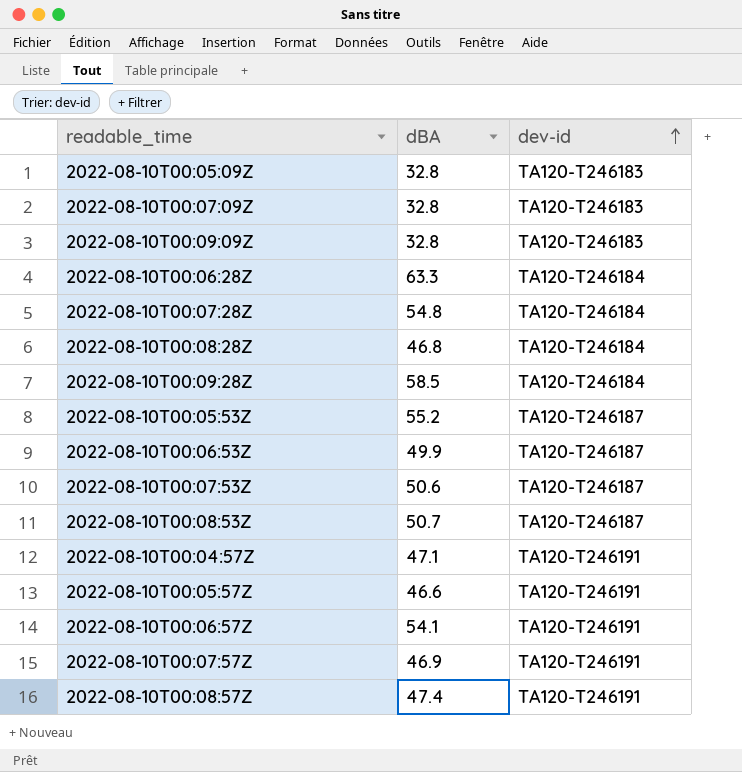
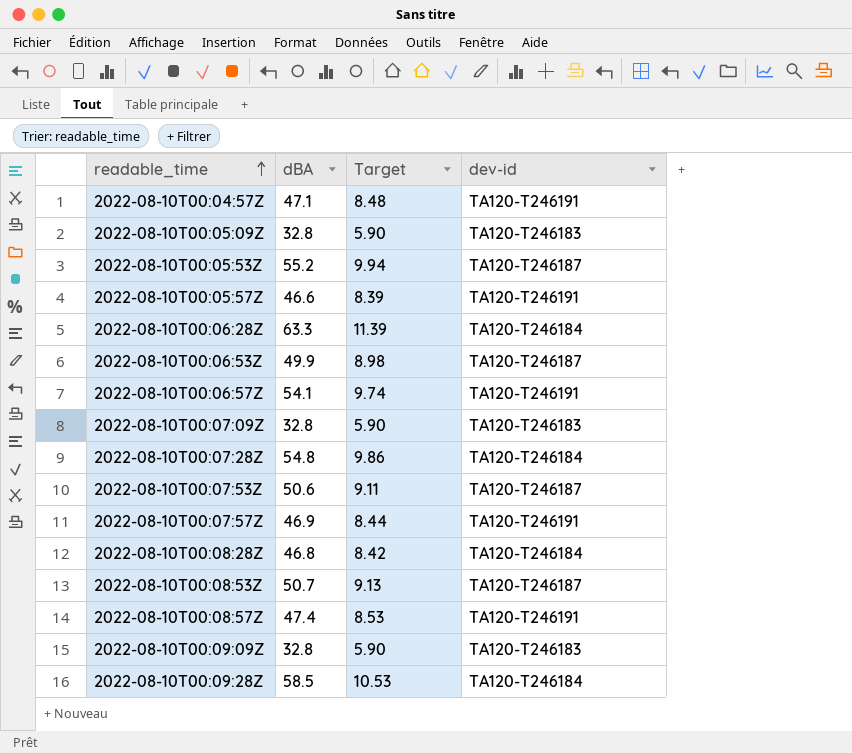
row order: dev-id ascending -> readable_time ascending
column Target | formula: none -> [dBA] * 0.18

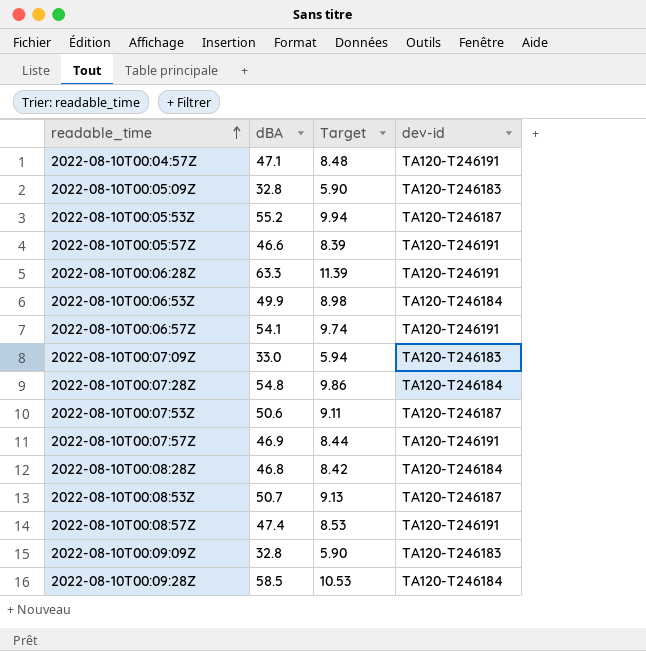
2022-08-10T00:06:28Z | dev-id: TA120-T246184 -> TA120-T246191
2022-08-10T00:06:53Z | dev-id: TA120-T246187 -> TA120-T246184
2022-08-10T00:07:09Z | dBA: 32.8 -> 33.0
2022-08-10T00:07:09Z | Target: 5.90 -> 5.94

